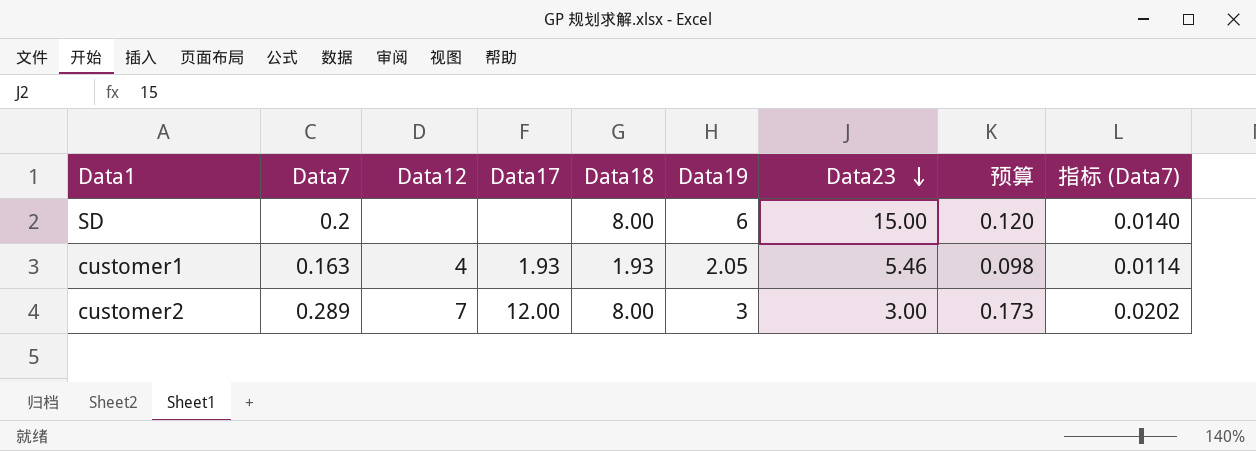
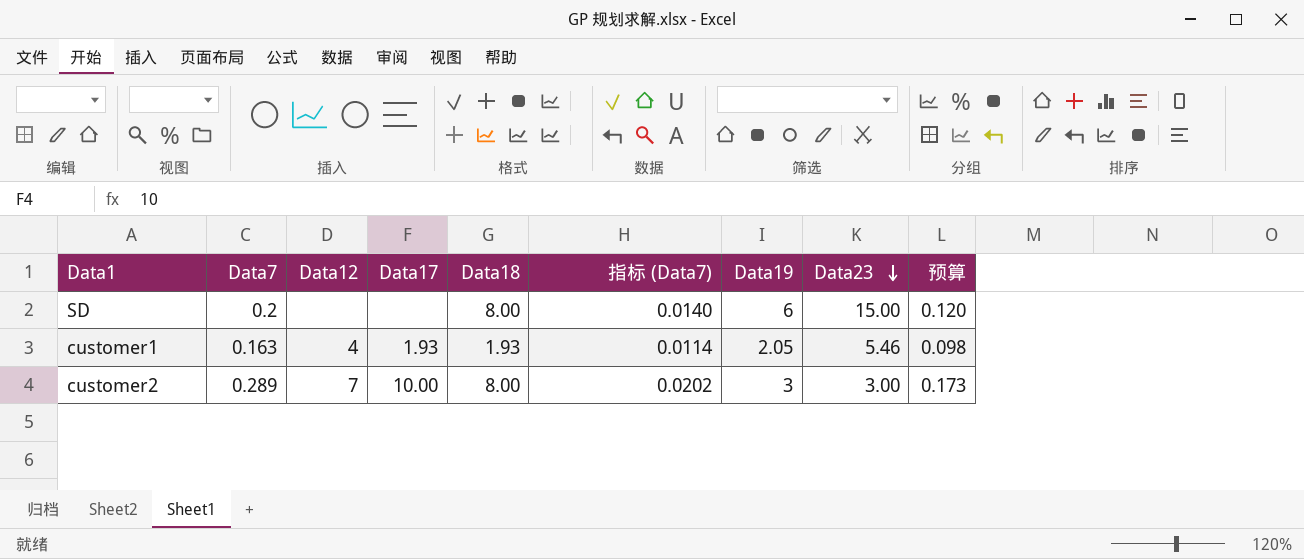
column 指标 (Data7) | position: 9 -> 6
customer2 | Data17: 12.00 -> 10.00

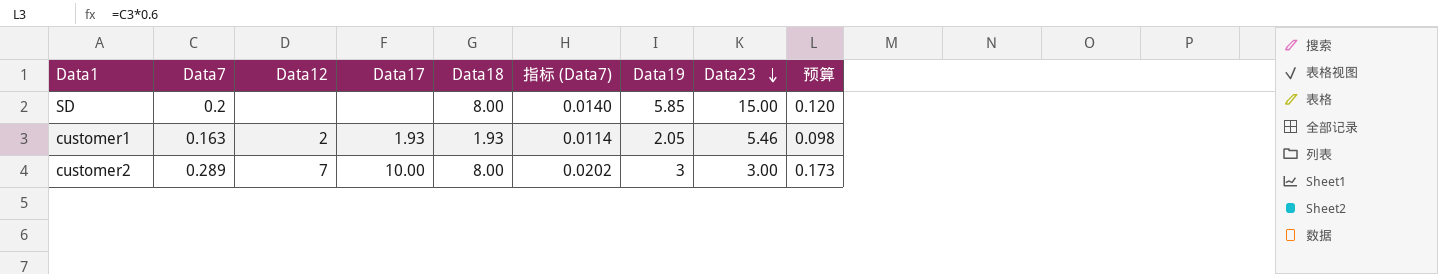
SD | Data19: 6 -> 5.85
customer1 | Data12: 4 -> 2

